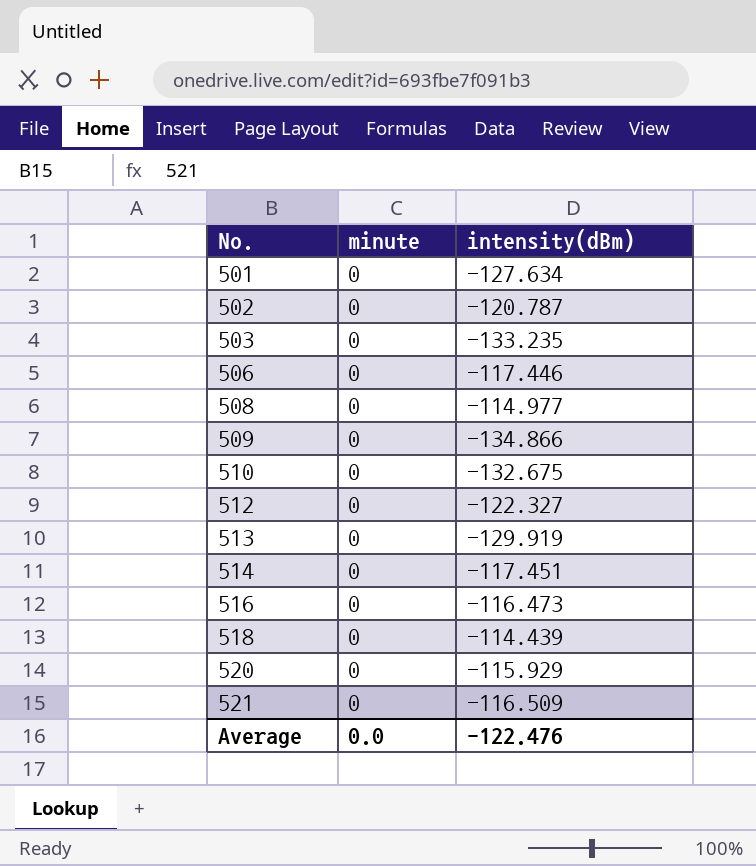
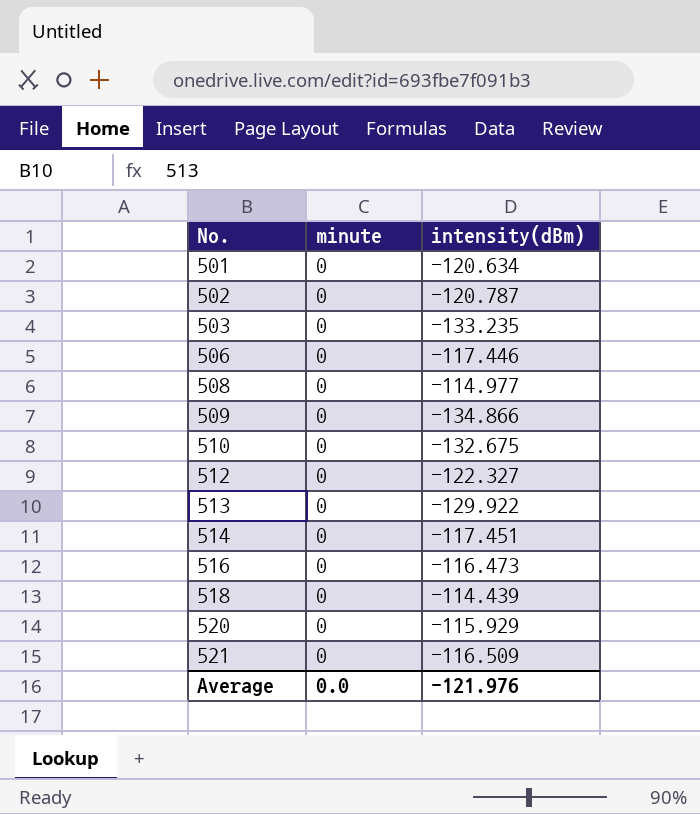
501 | intensity(dBm): -127.634 -> -120.634
513 | intensity(dBm): -129.919 -> -129.922
Average | intensity(dBm): -122.476 -> -121.976

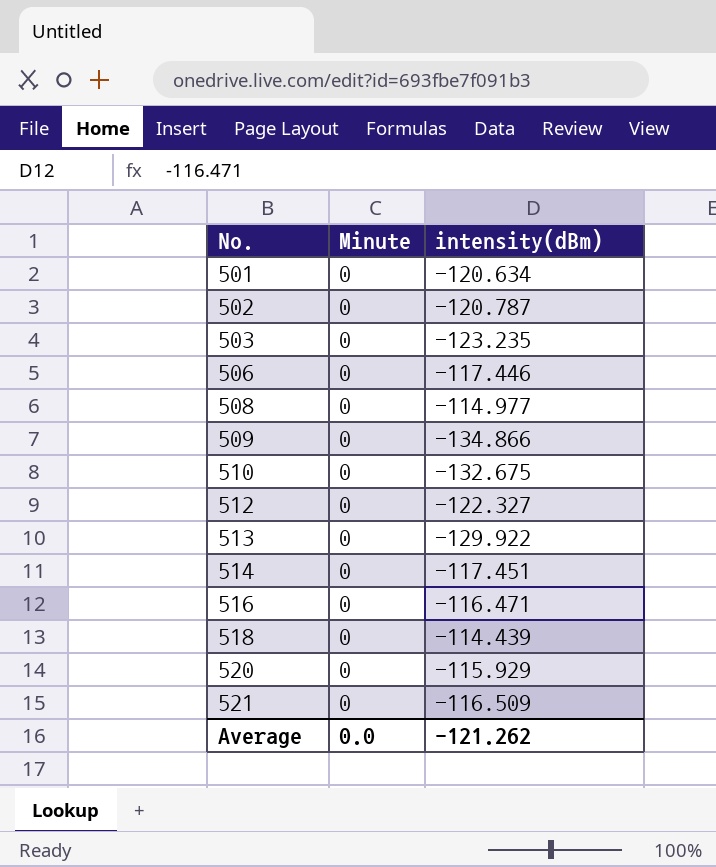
column name: minute -> Minute
503 | intensity(dBm): -133.235 -> -123.235
516 | intensity(dBm): -116.473 -> -116.471
Average | intensity(dBm): -121.976 -> -121.262

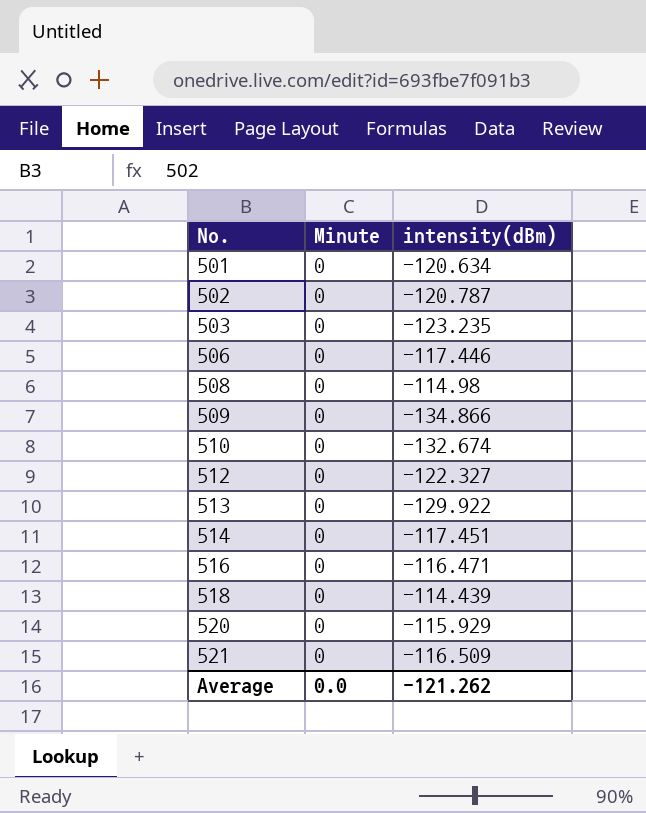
508 | intensity(dBm): -114.977 -> -114.98
510 | intensity(dBm): -132.675 -> -132.674

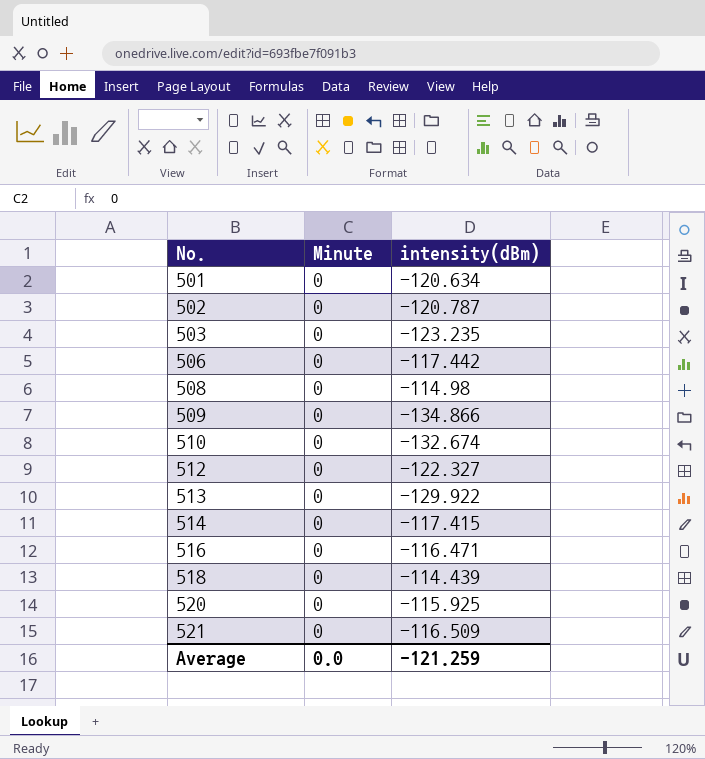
506 | intensity(dBm): -117.446 -> -117.442
514 | intensity(dBm): -117.451 -> -117.415
520 | intensity(dBm): -115.929 -> -115.925
Average | intensity(dBm): -121.262 -> -121.259

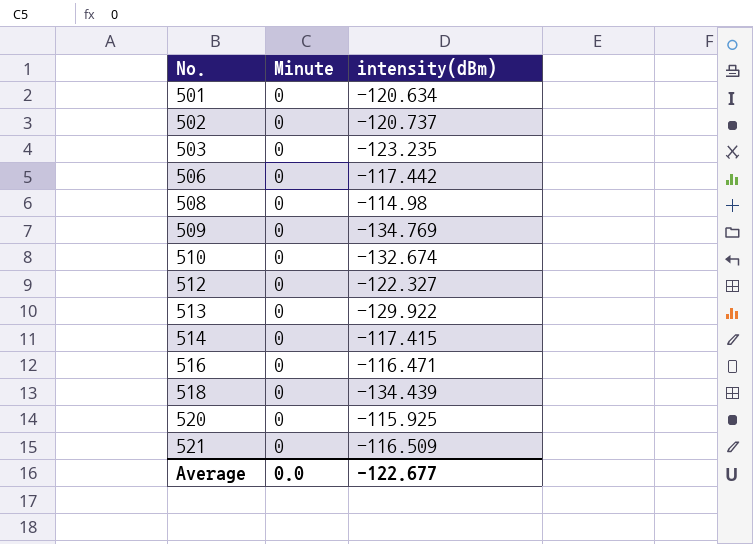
502 | intensity(dBm): -120.787 -> -120.737
509 | intensity(dBm): -134.866 -> -134.769
518 | intensity(dBm): -114.439 -> -134.439
Average | intensity(dBm): -121.259 -> -122.677

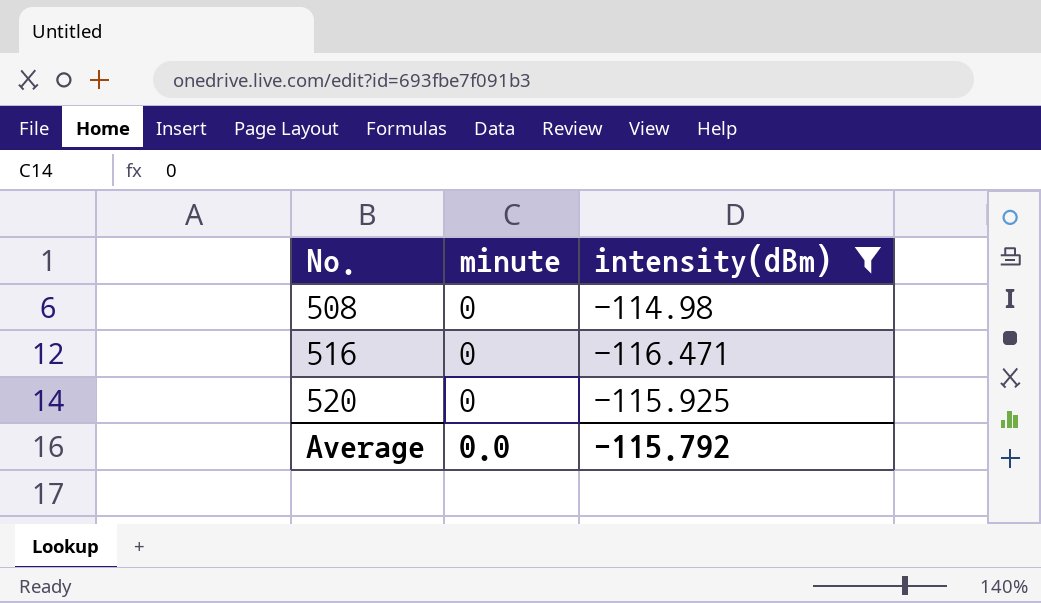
filter: none -> intensity(dBm) >= -116.471
column name: Minute -> minute
Average | intensity(dBm): -122.677 -> -115.792

